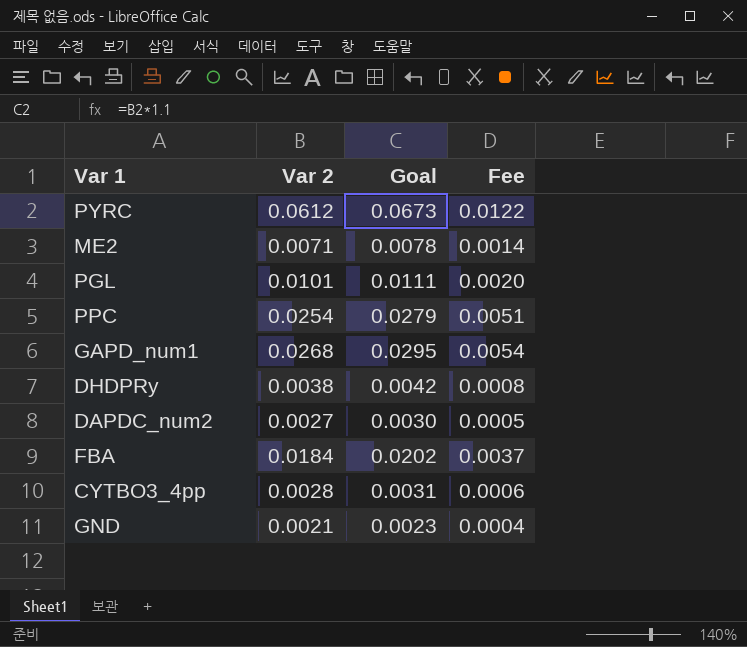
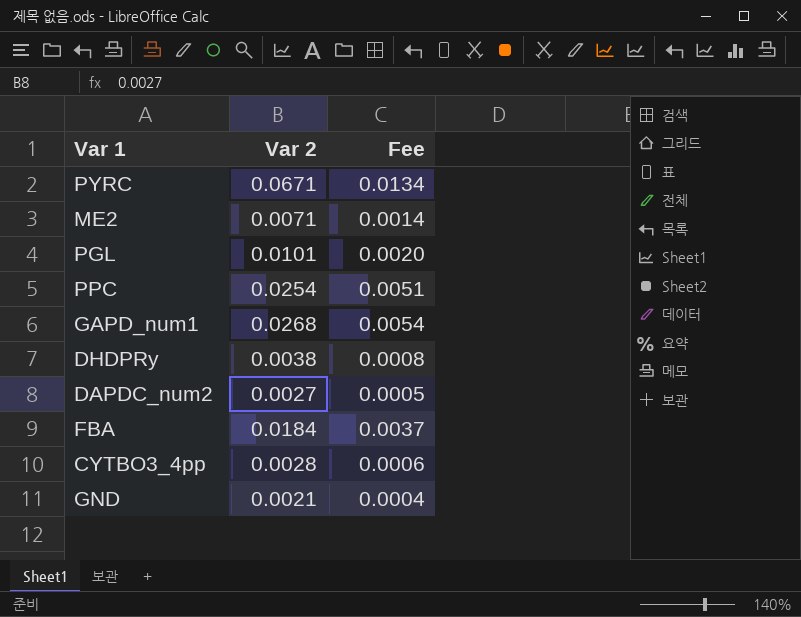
column Goal | formula: [Var 2] * 1.1 -> none
PYRC | Var 2: 0.0612 -> 0.0671
PYRC | Fee: 0.0122 -> 0.0134

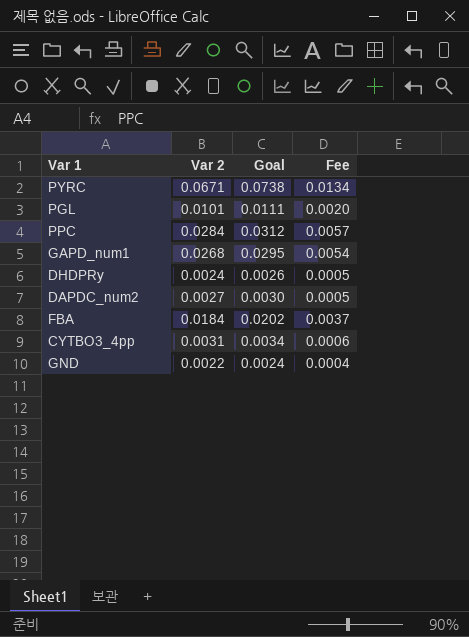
column Goal | formula: none -> [Var 2] * 1.1
row ME2: 0.0071 | 0.0014 -> none
PPC | Var 2: 0.0254 -> 0.0284
PPC | Fee: 0.0051 -> 0.0057
DHDPRy | Var 2: 0.0038 -> 0.0024
DHDPRy | Fee: 0.0008 -> 0.0005
CYTBO3_4pp | Var 2: 0.0028 -> 0.0031
GND | Var 2: 0.0021 -> 0.0022

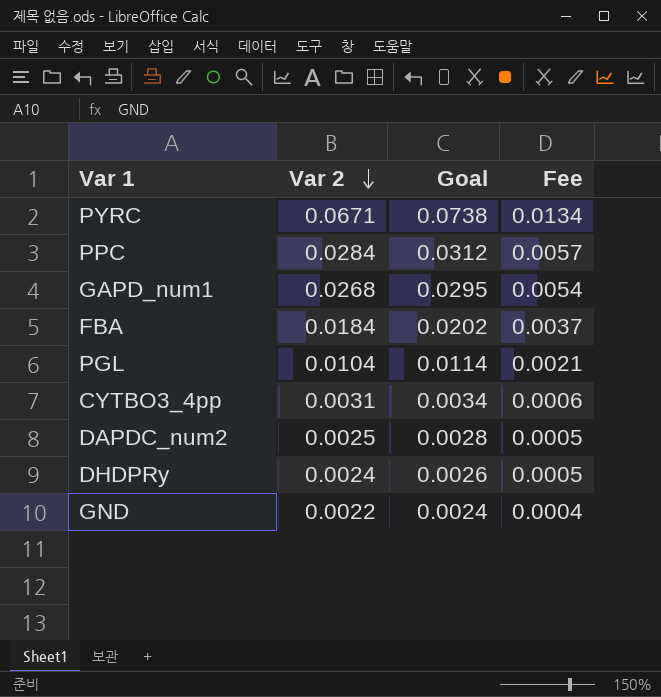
row order: none -> Var 2 descending
PGL | Var 2: 0.0101 -> 0.0104
PGL | Goal: 0.0111 -> 0.0114
PGL | Fee: 0.0020 -> 0.0021
DAPDC_num2 | Var 2: 0.0027 -> 0.0025
DAPDC_num2 | Goal: 0.0030 -> 0.0028

